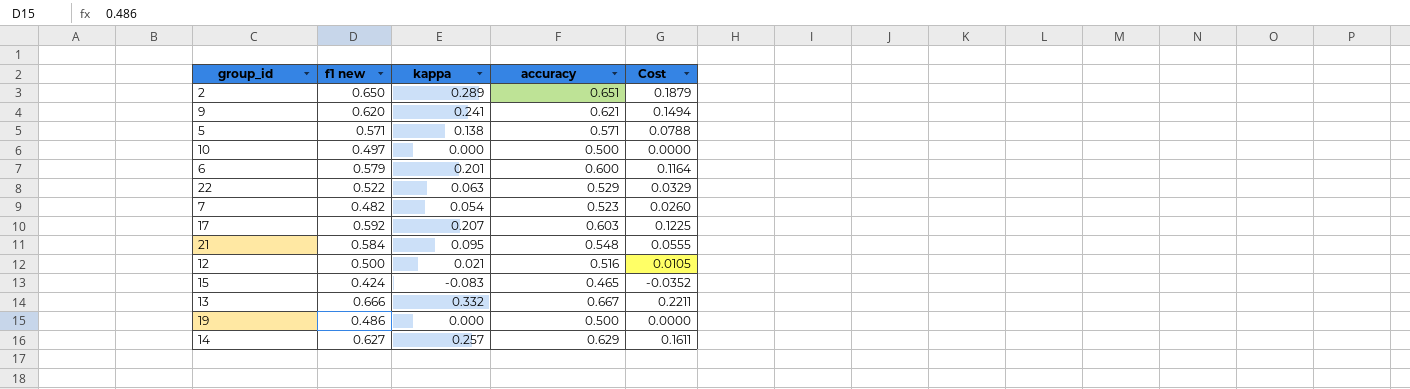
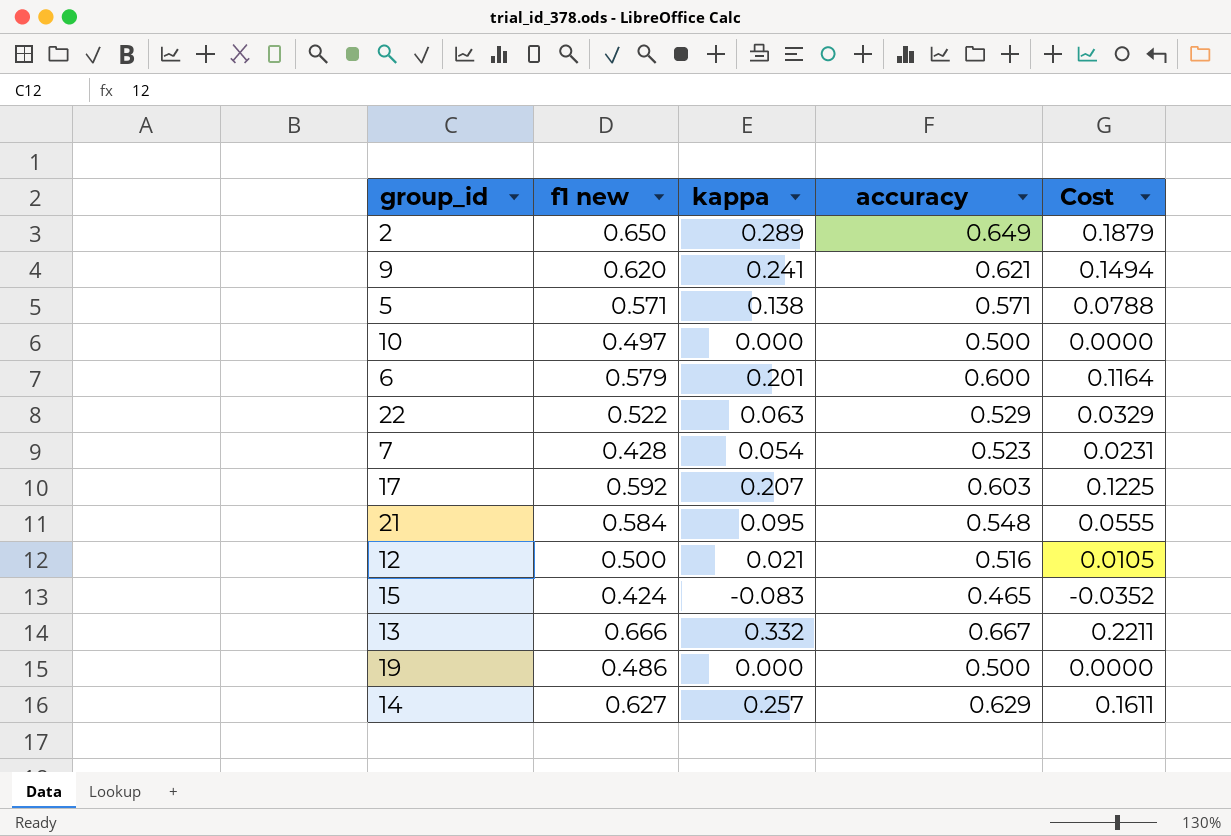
2 | accuracy: 0.651 -> 0.649
7 | f1 new: 0.482 -> 0.428
7 | Cost: 0.0260 -> 0.0231

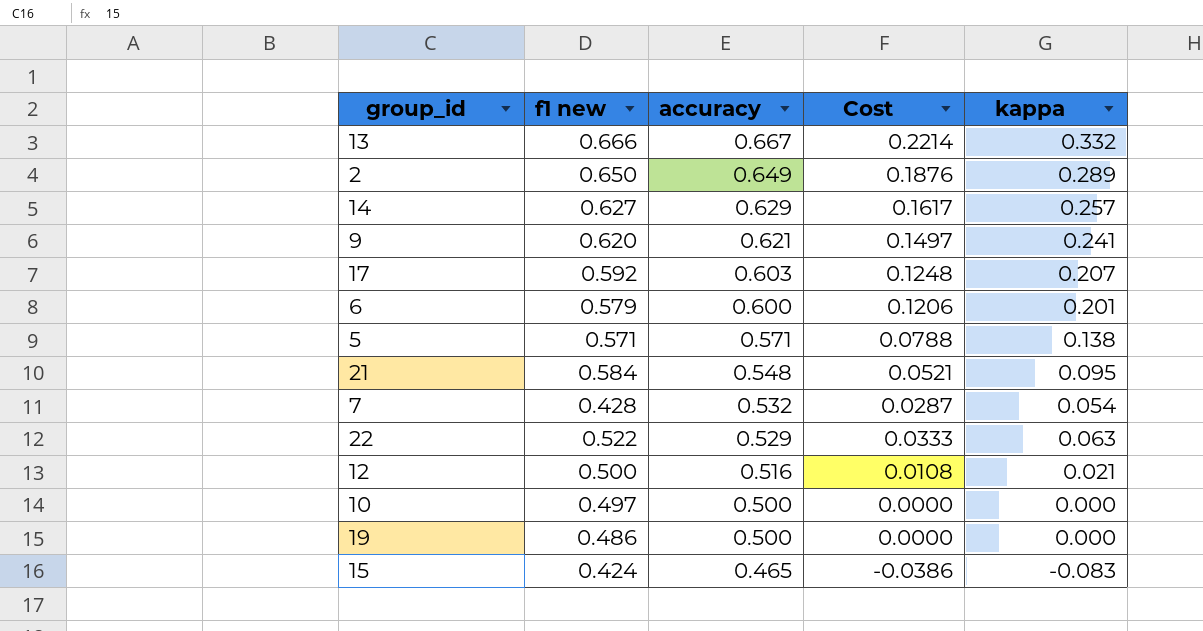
row order: none -> accuracy descending
column Cost | formula: [f1 new] * [kappa] -> [accuracy] * [kappa]
column kappa | position: 3 -> 5
7 | accuracy: 0.523 -> 0.532

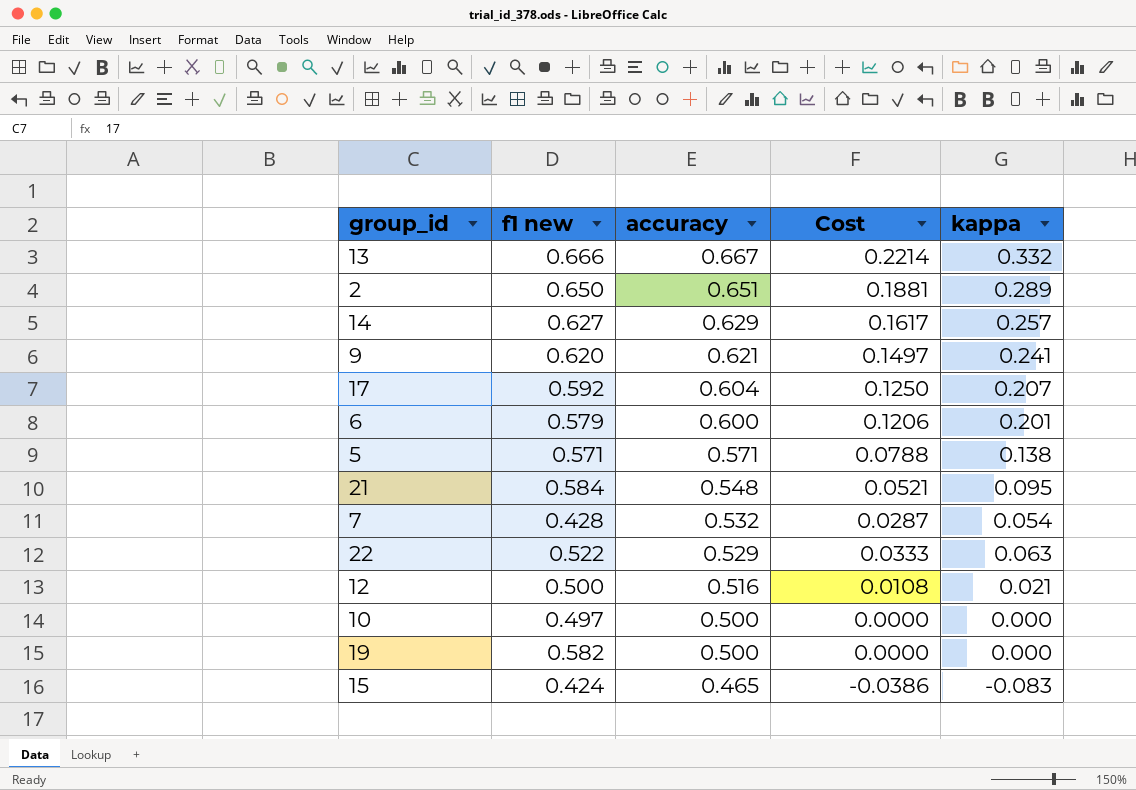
2 | accuracy: 0.649 -> 0.651
2 | Cost: 0.1876 -> 0.1881
17 | accuracy: 0.603 -> 0.604
17 | Cost: 0.1248 -> 0.1250
19 | f1 new: 0.486 -> 0.582

